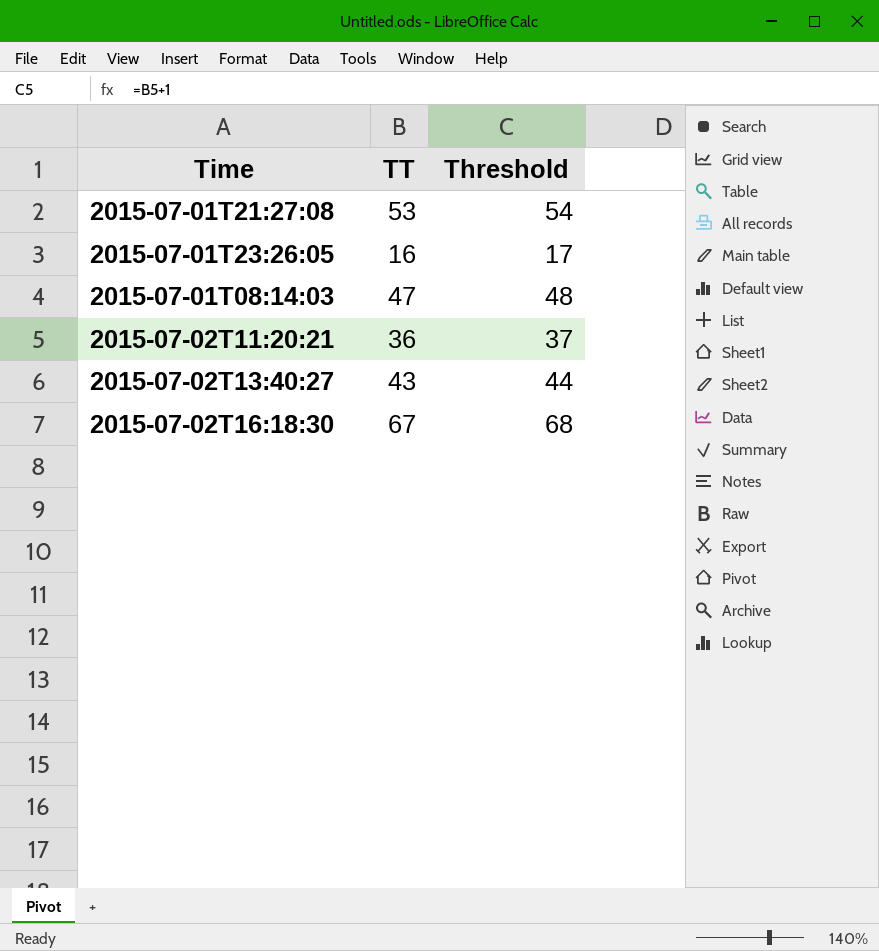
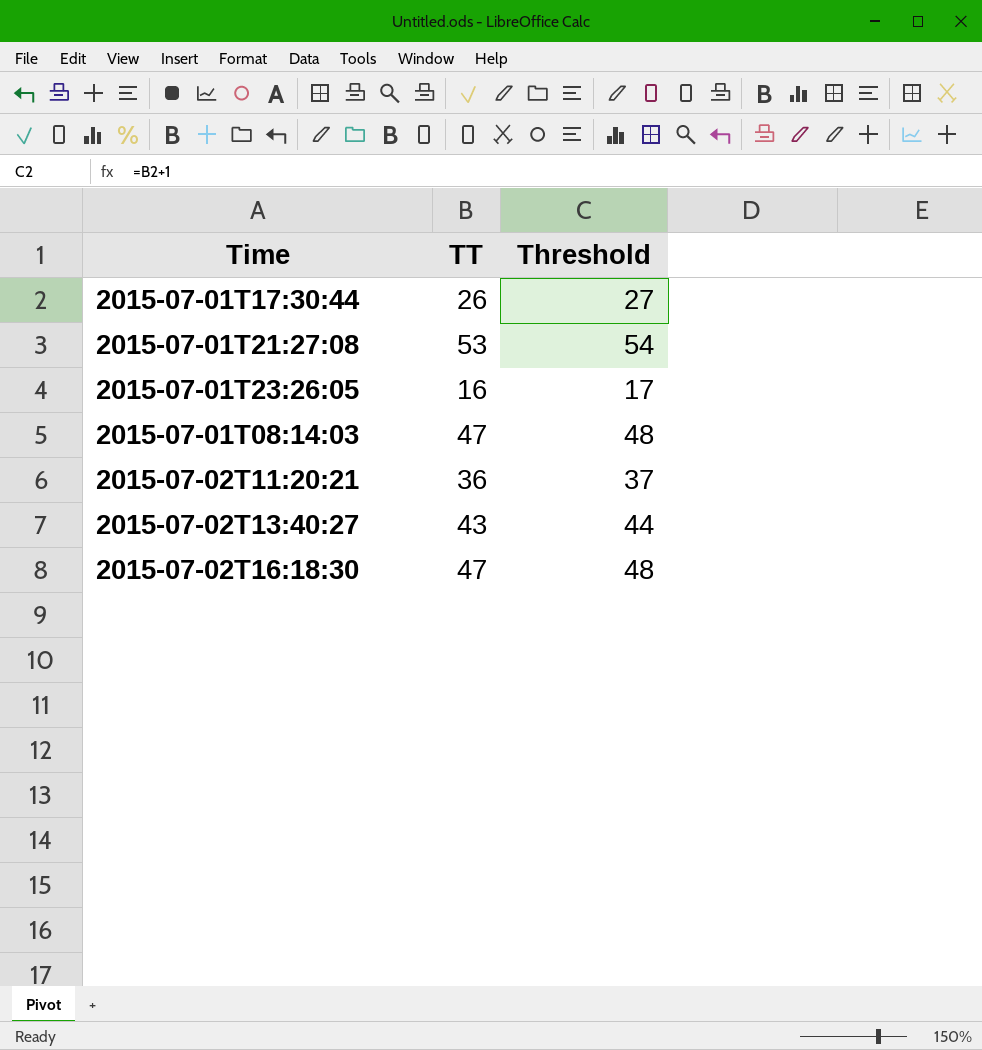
row 2015-07-01T17:30:44: none -> 26 | 27
2015-07-02T16:18:30 | TT: 67 -> 47
2015-07-02T16:18:30 | Threshold: 68 -> 48

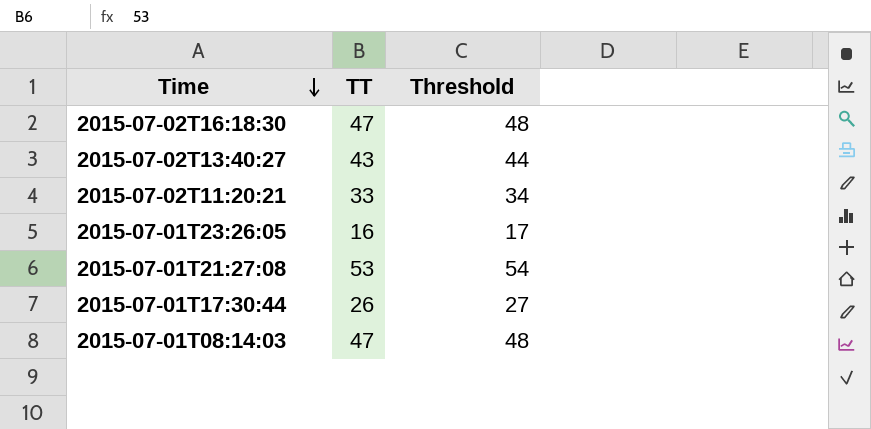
row order: none -> Time descending
2015-07-02T11:20:21 | TT: 36 -> 33
2015-07-02T11:20:21 | Threshold: 37 -> 34

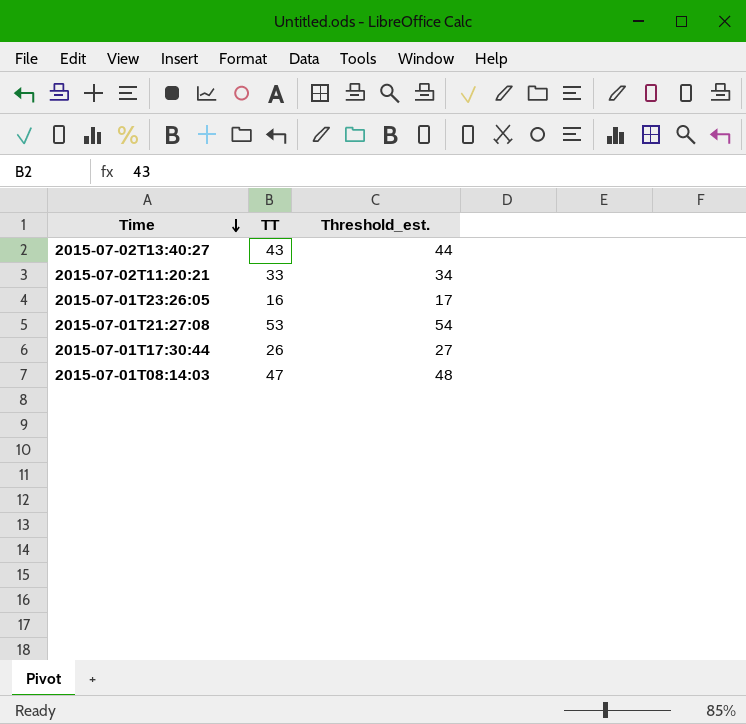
column name: Threshold -> Threshold_est.
row 2015-07-02T16:18:30: 47 | 48 -> none

